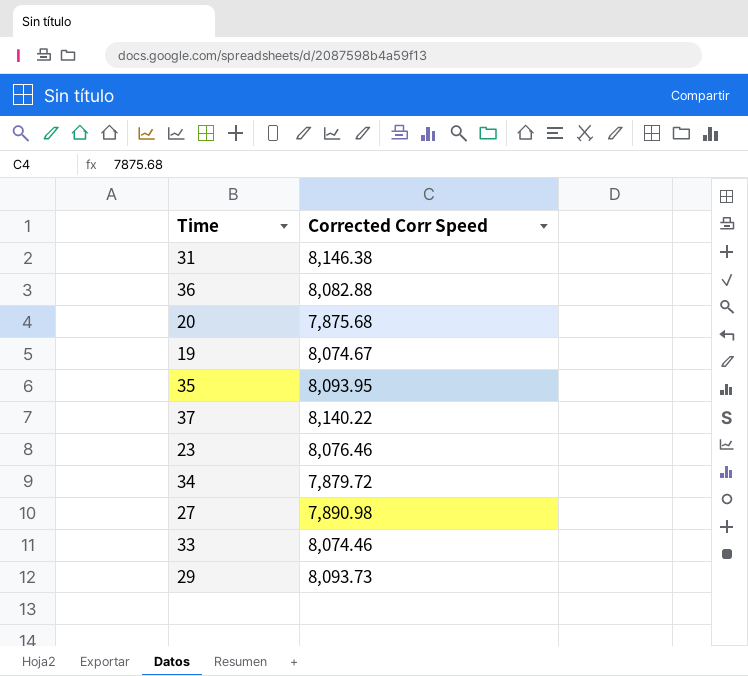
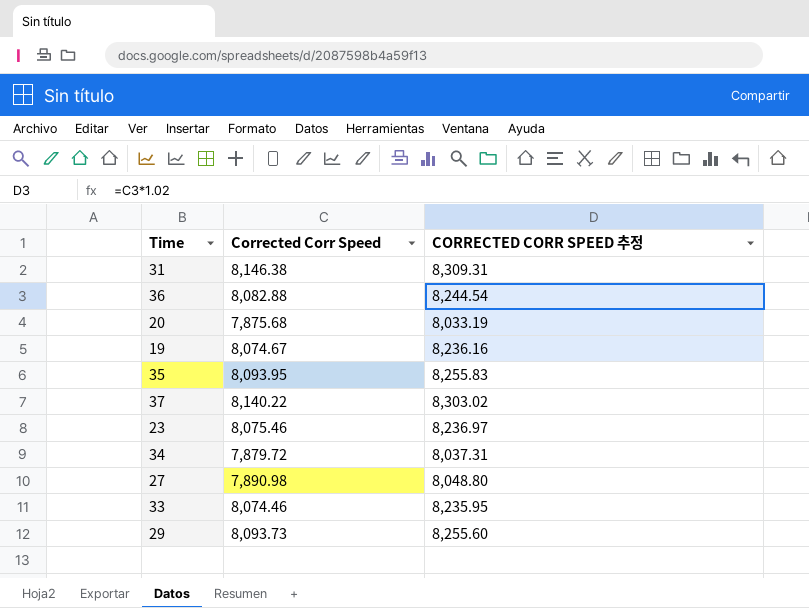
column CORRECTED CORR SPEED 추정 | formula: none -> [Corrected Corr Speed] * 1.02
23 | Corrected Corr Speed: 8,076.46 -> 8,075.46

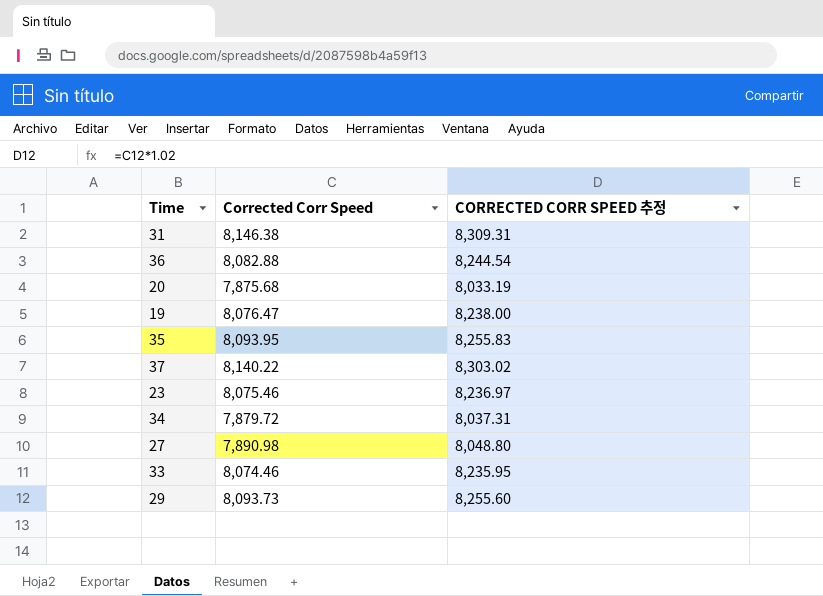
19 | Corrected Corr Speed: 8,074.67 -> 8,076.47
19 | CORRECTED CORR SPEED 추정: 8,236.16 -> 8,238.00

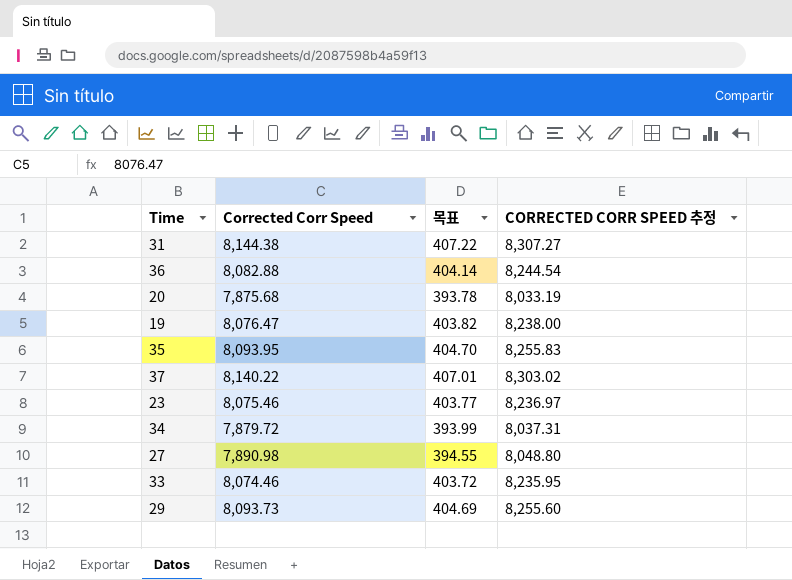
column 목표 | formula: none -> [Corrected Corr Speed] * 0.05
31 | Corrected Corr Speed: 8,146.38 -> 8,144.38
31 | CORRECTED CORR SPEED 추정: 8,309.31 -> 8,307.27

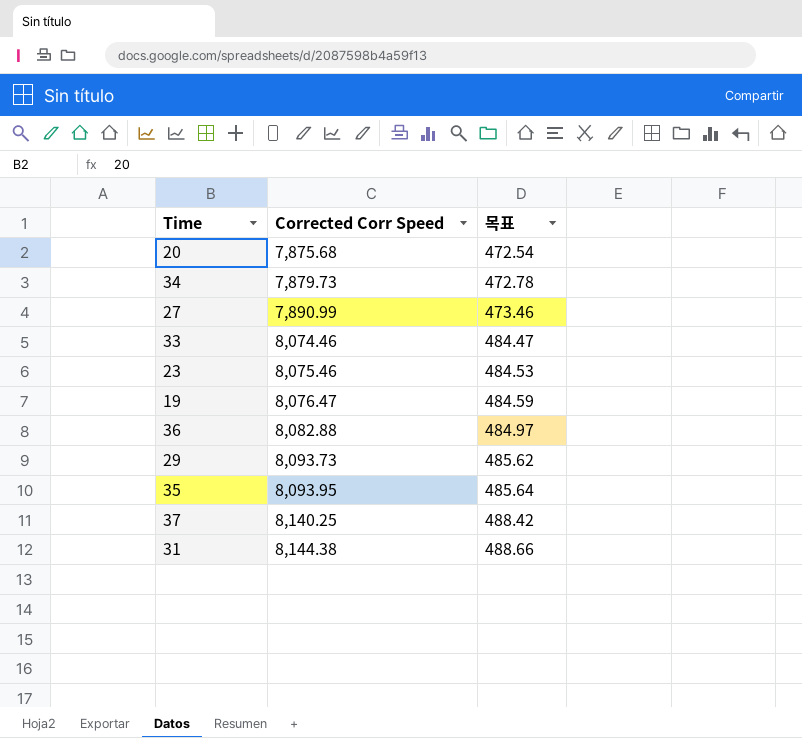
row order: none -> Corrected Corr Speed ascending
column CORRECTED CORR SPEED 추정 | formula: [Corrected Corr Speed] * 1.02 -> none
column 목표 | formula: [Corrected Corr Speed] * 0.05 -> [Corrected Corr Speed] * 0.06
34 | Corrected Corr Speed: 7,879.72 -> 7,879.73
27 | Corrected Corr Speed: 7,890.98 -> 7,890.99
37 | Corrected Corr Speed: 8,140.22 -> 8,140.25

